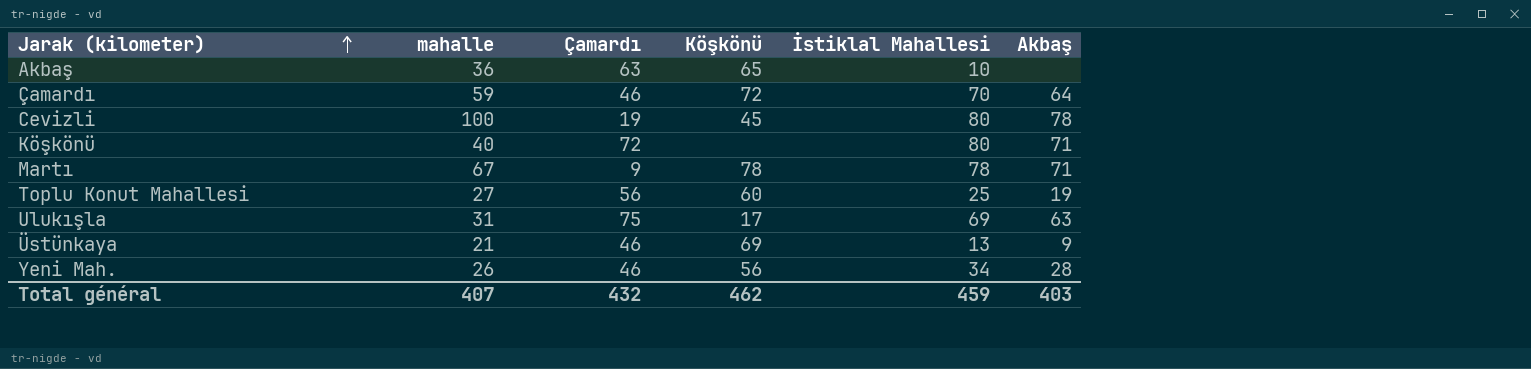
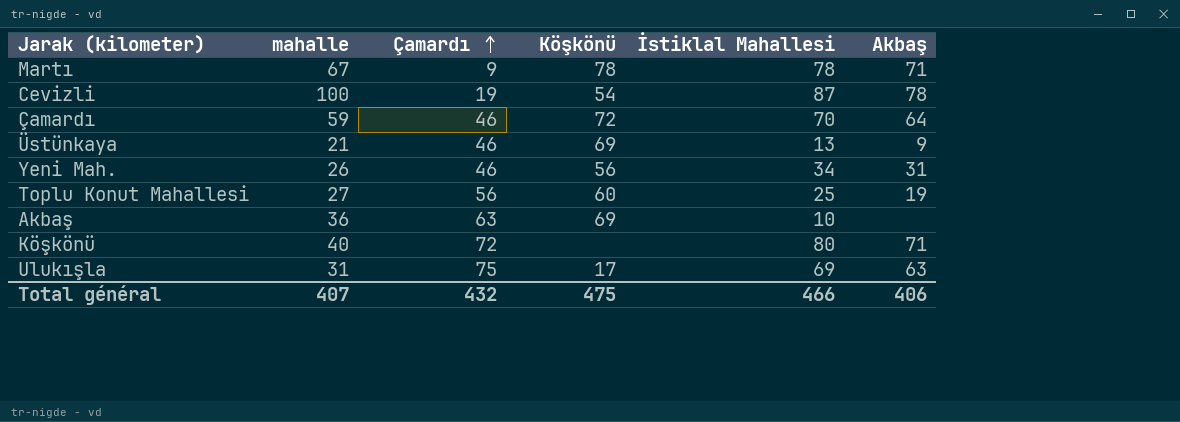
row order: Jarak (kilometer) ascending -> Çamardı ascending
Cevizli | Köşkönü: 45 -> 54
Cevizli | İstiklal Mahallesi: 80 -> 87
Yeni Mah. | Akbaş: 28 -> 31
Akbaş | Köşkönü: 65 -> 69
Total général | Köşkönü: 462 -> 475
Total général | İstiklal Mahallesi: 459 -> 466
Total général | Akbaş: 403 -> 406

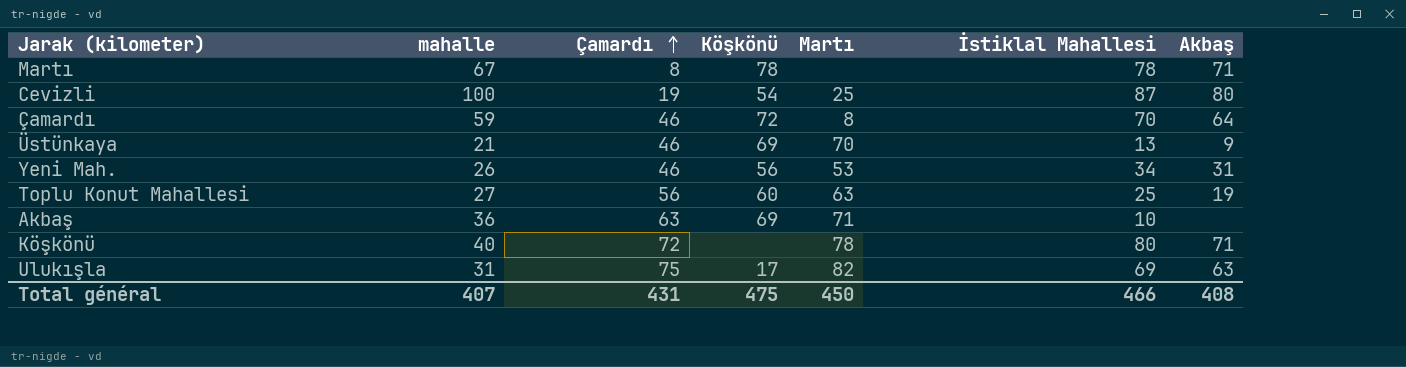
column Martı | position: none -> 5
Martı | Çamardı: 9 -> 8
Cevizli | Akbaş: 78 -> 80
Total général | Çamardı: 432 -> 431
Total général | Akbaş: 406 -> 408

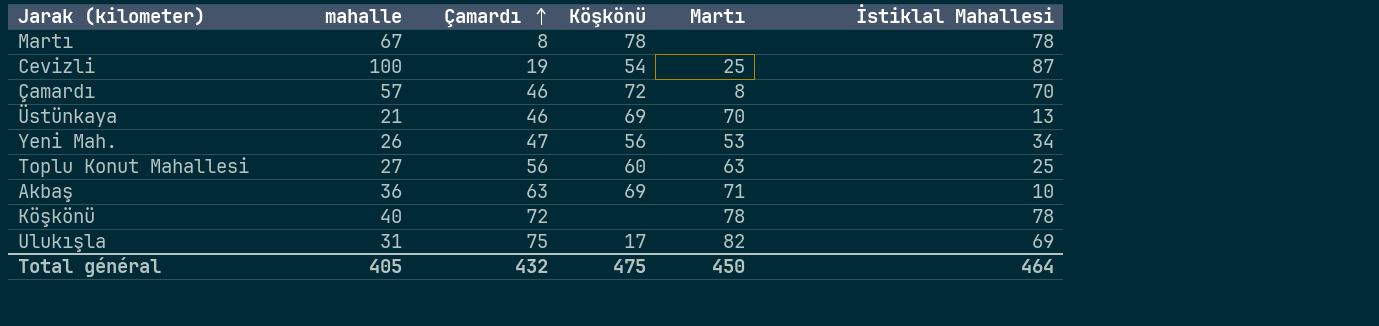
column Akbaş | position: 7 -> none
Çamardı | mahalle: 59 -> 57
Yeni Mah. | Çamardı: 46 -> 47
Köşkönü | İstiklal Mahallesi: 80 -> 78
Total général | mahalle: 407 -> 405
Total général | Çamardı: 431 -> 432
Total général | İstiklal Mahallesi: 466 -> 464

